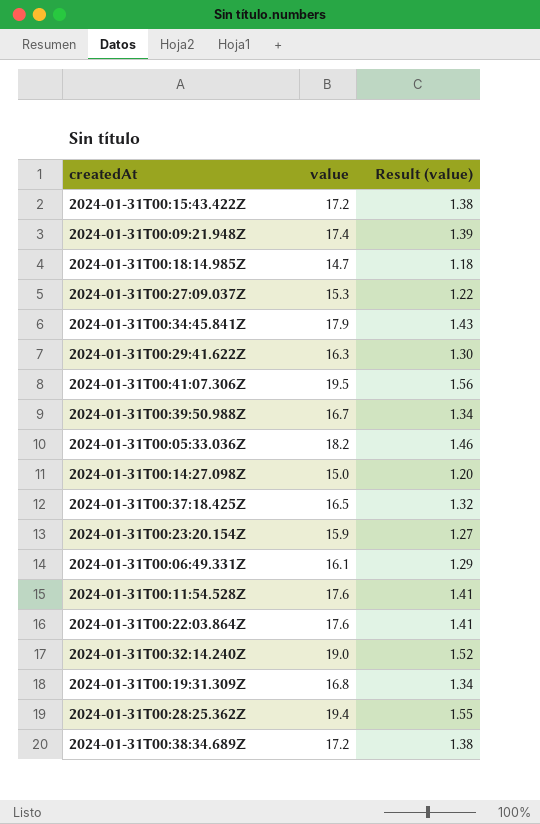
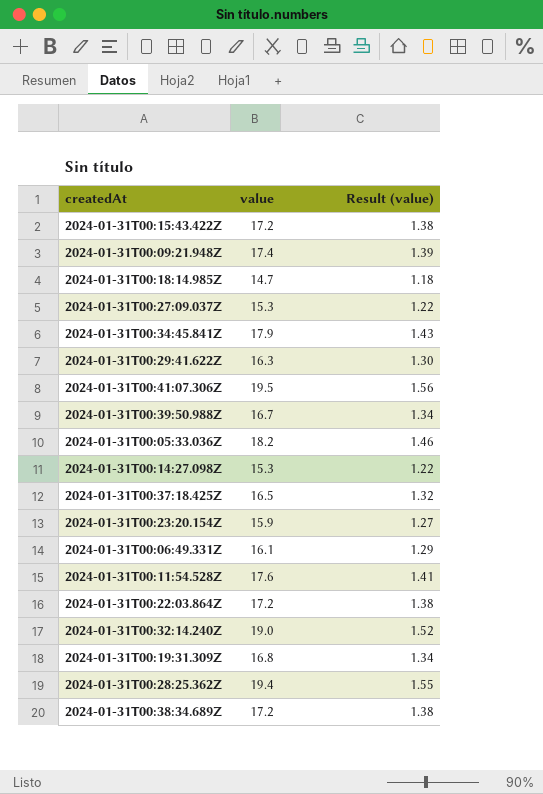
2024-01-31T00:14:27.098Z | value: 15.0 -> 15.3
2024-01-31T00:14:27.098Z | Result (value): 1.20 -> 1.22
2024-01-31T00:22:03.864Z | value: 17.6 -> 17.2
2024-01-31T00:22:03.864Z | Result (value): 1.41 -> 1.38

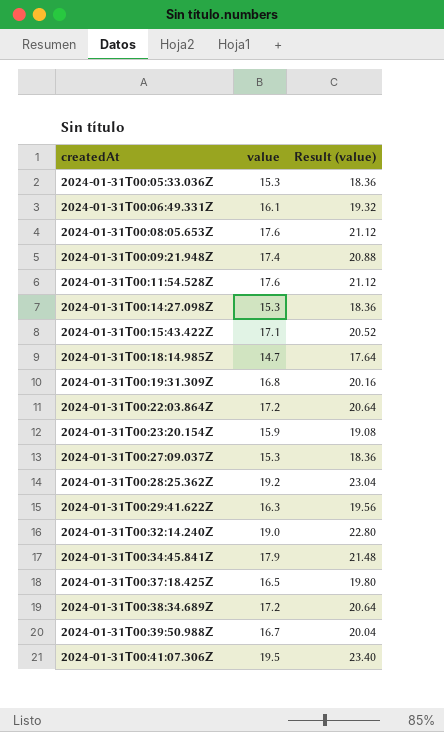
row order: none -> createdAt ascending
column Result (value) | formula: [value] * 0.08 -> [value] * 1.2
2024-01-31T00:05:33.036Z | value: 18.2 -> 15.3
row 2024-01-31T00:08:05.653Z: none -> 17.6 | 21.12
2024-01-31T00:15:43.422Z | value: 17.2 -> 17.1
2024-01-31T00:28:25.362Z | value: 19.4 -> 19.2

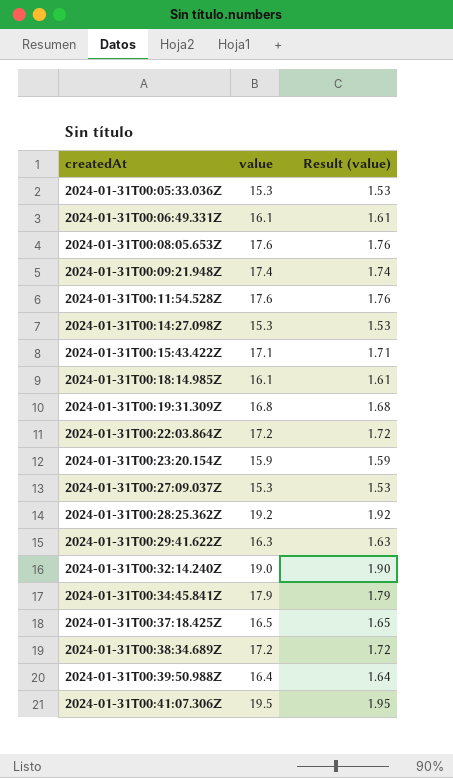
column Result (value) | formula: [value] * 1.2 -> [value] * 0.1
2024-01-31T00:18:14.985Z | value: 14.7 -> 16.1
2024-01-31T00:39:50.988Z | value: 16.7 -> 16.4

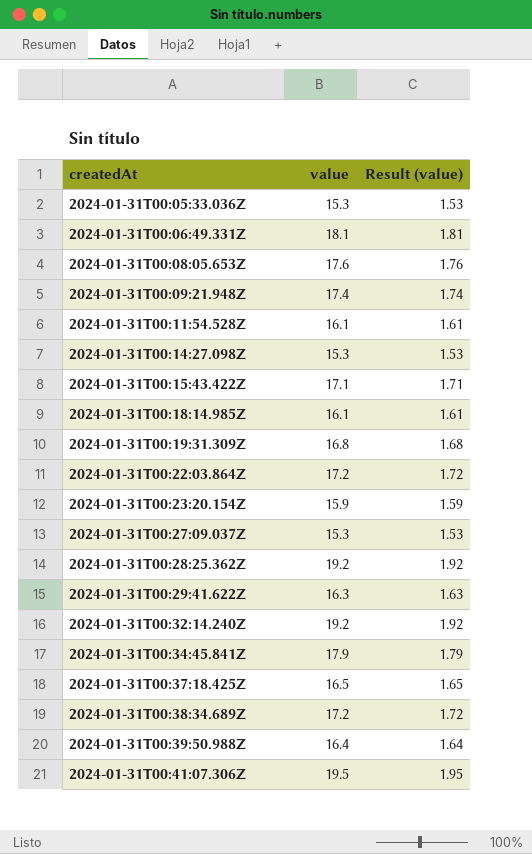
2024-01-31T00:06:49.331Z | value: 16.1 -> 18.1
2024-01-31T00:06:49.331Z | Result (value): 1.61 -> 1.81
2024-01-31T00:11:54.528Z | value: 17.6 -> 16.1
2024-01-31T00:11:54.528Z | Result (value): 1.76 -> 1.61
2024-01-31T00:32:14.240Z | value: 19.0 -> 19.2
2024-01-31T00:32:14.240Z | Result (value): 1.90 -> 1.92

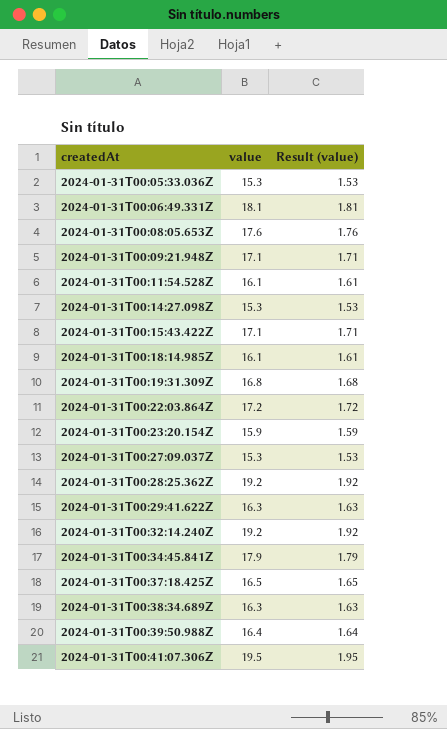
2024-01-31T00:09:21.948Z | value: 17.4 -> 17.1
2024-01-31T00:09:21.948Z | Result (value): 1.74 -> 1.71
2024-01-31T00:38:34.689Z | value: 17.2 -> 16.3
2024-01-31T00:38:34.689Z | Result (value): 1.72 -> 1.63

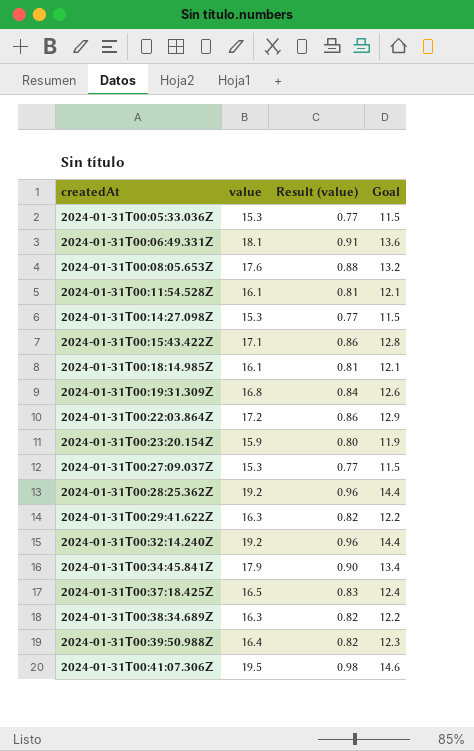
column Result (value) | formula: [value] * 0.1 -> [value] * 0.05
column Goal | formula: none -> [value] * 0.75
row 2024-01-31T00:09:21.948Z: 17.1 | 1.71 -> none

